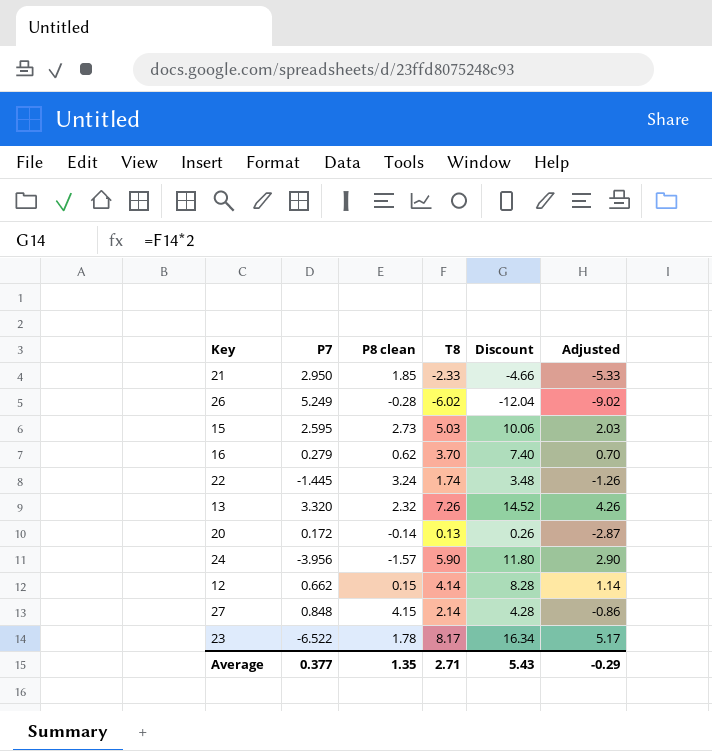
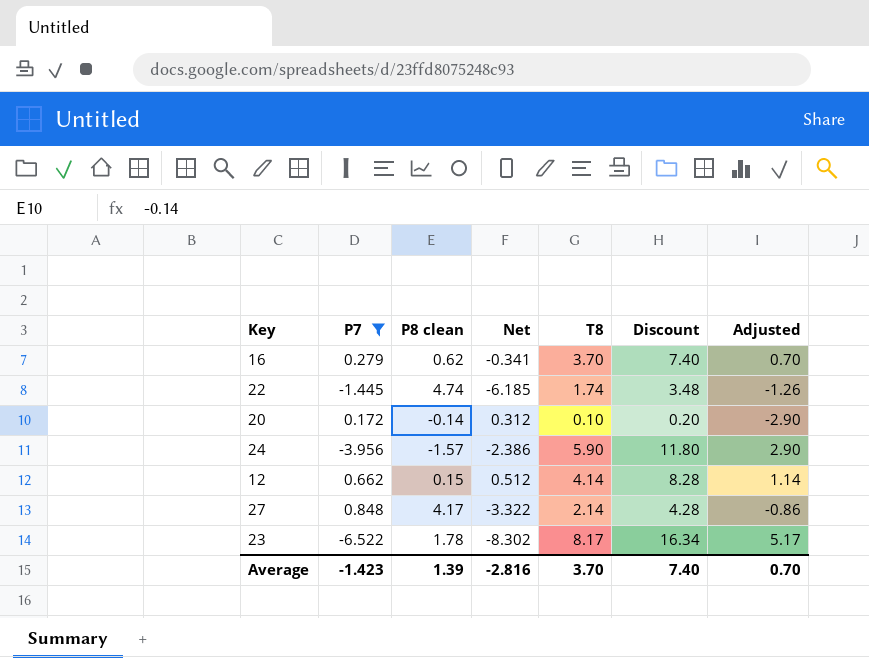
filter: none -> P7 <= 0.848
column Net | formula: none -> [P7] - [P8 clean]
22 | P8 clean: 3.24 -> 4.74
20 | T8: 0.13 -> 0.10
20 | Discount: 0.26 -> 0.20
20 | Adjusted: -2.87 -> -2.90
27 | P8 clean: 4.15 -> 4.17
Average | P7: 0.377 -> -1.423
Average | P8 clean: 1.35 -> 1.39
Average | T8: 2.71 -> 3.70
Average | Discount: 5.43 -> 7.40
Average | Adjusted: -0.29 -> 0.70

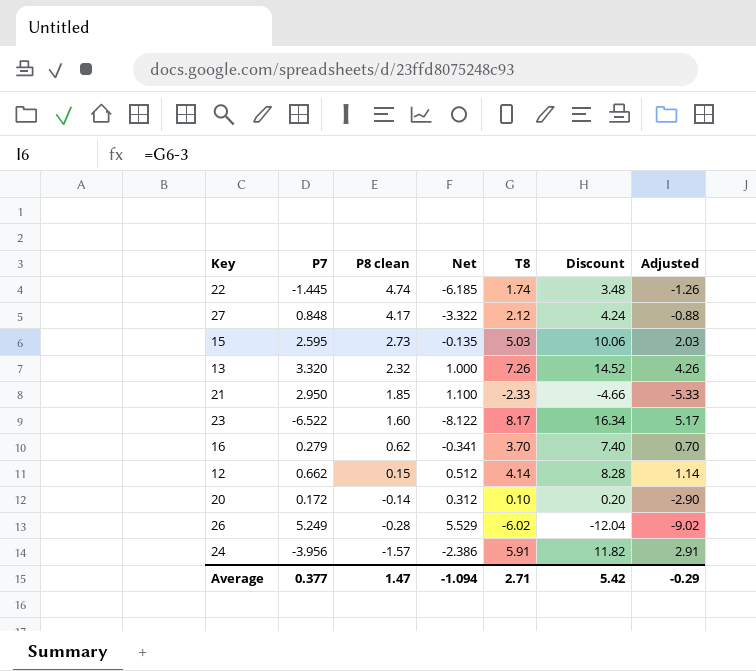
filter: P7 <= 0.848 -> none
row order: none -> P8 clean descending
27 | T8: 2.14 -> 2.12
27 | Discount: 4.28 -> 4.24
27 | Adjusted: -0.86 -> -0.88
23 | P8 clean: 1.78 -> 1.60
23 | Net: -8.302 -> -8.122
24 | T8: 5.90 -> 5.91
24 | Discount: 11.80 -> 11.82
24 | Adjusted: 2.90 -> 2.91
Average | P7: -1.423 -> 0.377
Average | P8 clean: 1.39 -> 1.47
Average | Net: -2.816 -> -1.094
Average | T8: 3.70 -> 2.71
Average | Discount: 7.40 -> 5.42
Average | Adjusted: 0.70 -> -0.29

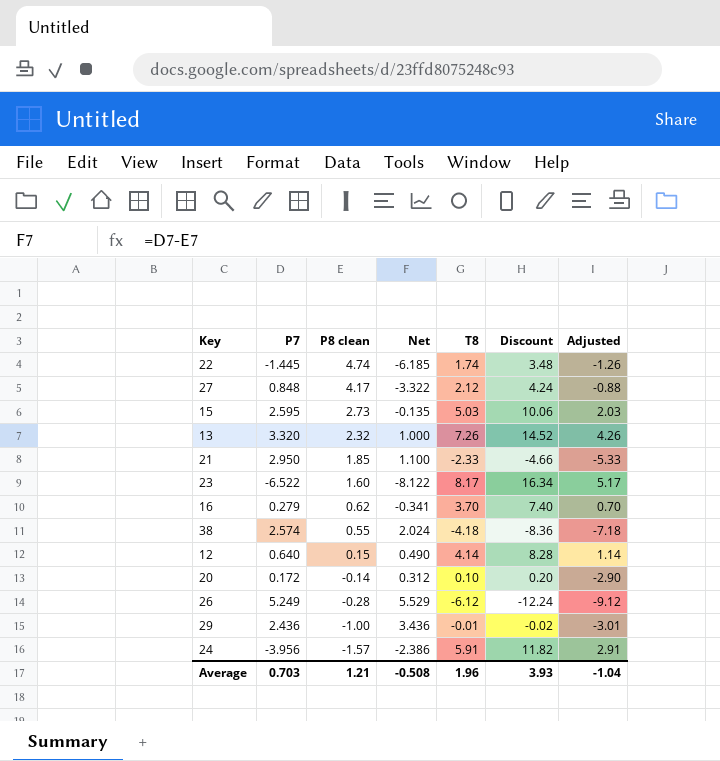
row 38: none -> 2.574 | 0.55 | 2.024 | -4.18 | -8.36 | -7.18
12 | P7: 0.662 -> 0.640
12 | Net: 0.512 -> 0.490
26 | T8: -6.02 -> -6.12
26 | Discount: -12.04 -> -12.24
26 | Adjusted: -9.02 -> -9.12
row 29: none -> 2.436 | -1.00 | 3.436 | -0.01 | -0.02 | -3.01
Average | P7: 0.377 -> 0.703
Average | P8 clean: 1.47 -> 1.21
Average | Net: -1.094 -> -0.508
Average | T8: 2.71 -> 1.96
Average | Discount: 5.42 -> 3.93
Average | Adjusted: -0.29 -> -1.04

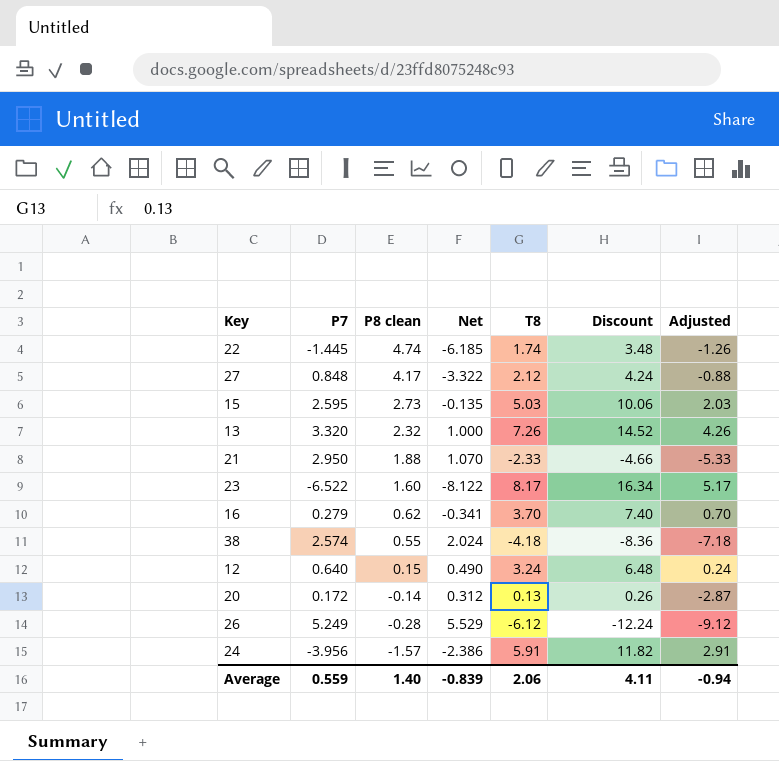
row 29: 2.436 | -1.00 | 3.436 | -0.01 | -0.02 | -3.01 -> none
21 | P8 clean: 1.85 -> 1.88
21 | Net: 1.100 -> 1.070
12 | T8: 4.14 -> 3.24
12 | Discount: 8.28 -> 6.48
12 | Adjusted: 1.14 -> 0.24
20 | T8: 0.10 -> 0.13
20 | Discount: 0.20 -> 0.26
20 | Adjusted: -2.90 -> -2.87
Average | P7: 0.703 -> 0.559
Average | P8 clean: 1.21 -> 1.40
Average | Net: -0.508 -> -0.839
Average | T8: 1.96 -> 2.06
Average | Discount: 3.93 -> 4.11
Average | Adjusted: -1.04 -> -0.94

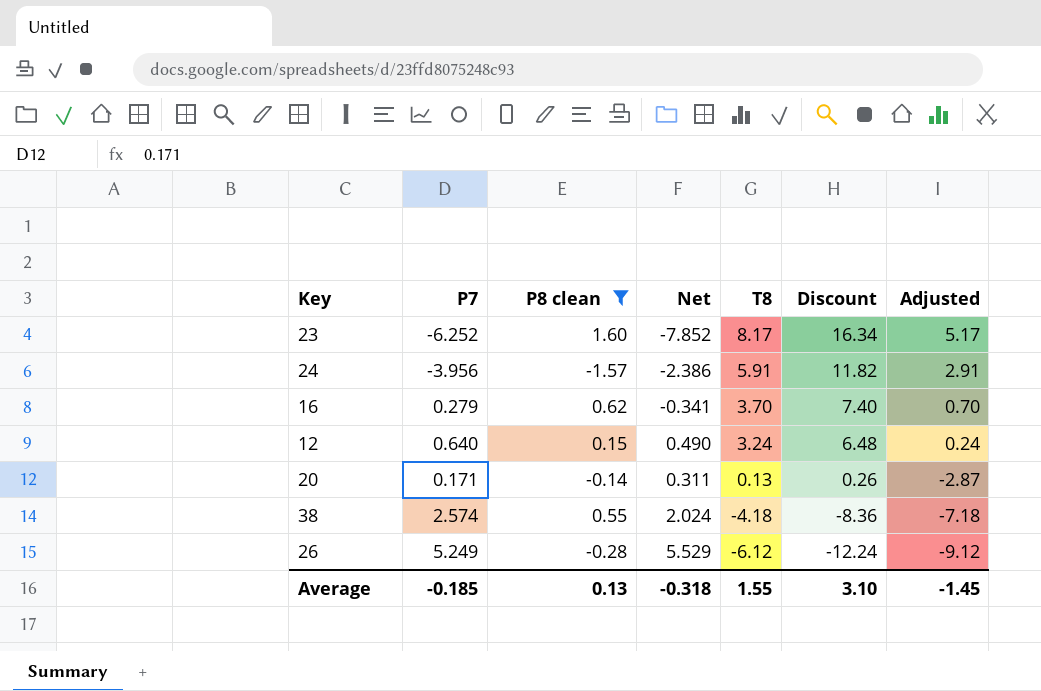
filter: none -> P8 clean <= 1.60
row order: P8 clean descending -> T8 descending
23 | P7: -6.522 -> -6.252
23 | Net: -8.122 -> -7.852
20 | P7: 0.172 -> 0.171
20 | Net: 0.312 -> 0.311
Average | P7: 0.559 -> -0.185
Average | P8 clean: 1.40 -> 0.13
Average | Net: -0.839 -> -0.318
Average | T8: 2.06 -> 1.55
Average | Discount: 4.11 -> 3.10
Average | Adjusted: -0.94 -> -1.45

